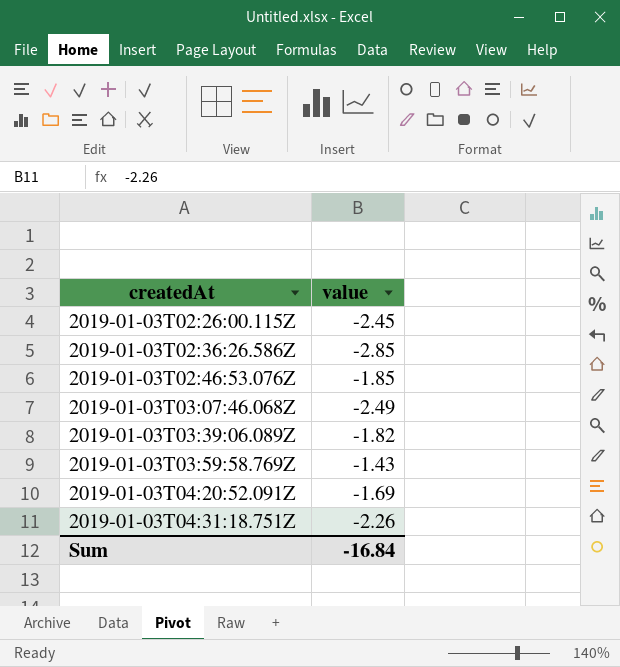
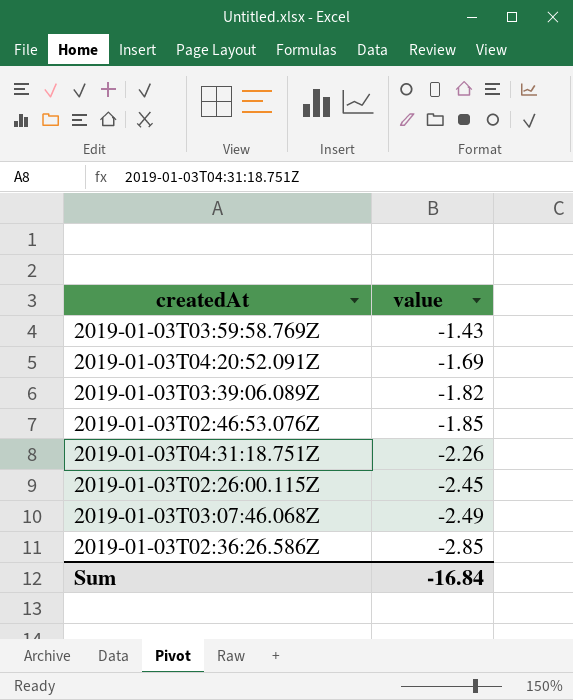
row order: createdAt ascending -> value descending

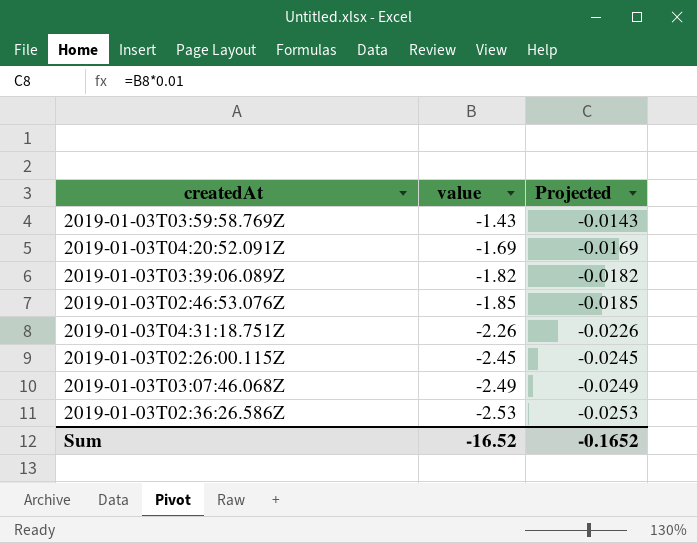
column Projected | formula: none -> [value] * 0.01
2019-01-03T02:36:26.586Z | value: -2.85 -> -2.53
Sum | value: -16.84 -> -16.52

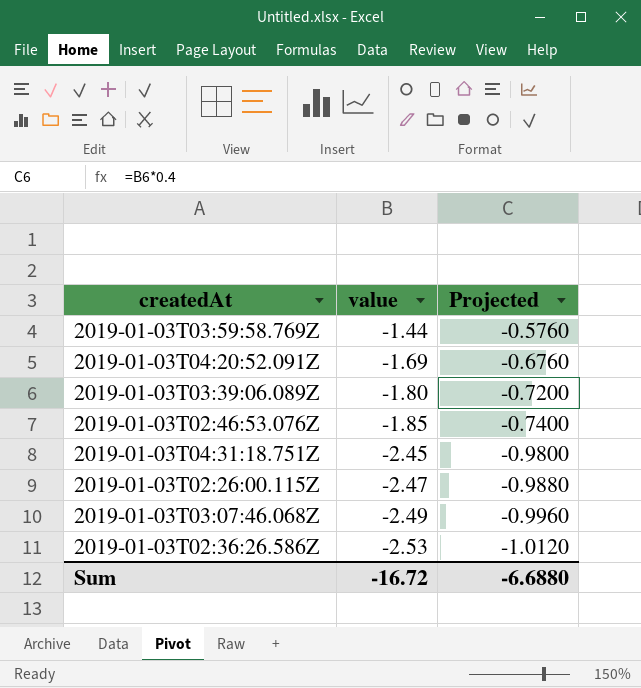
column Projected | formula: [value] * 0.01 -> [value] * 0.4
2019-01-03T03:59:58.769Z | value: -1.43 -> -1.44
2019-01-03T03:39:06.089Z | value: -1.82 -> -1.80
2019-01-03T04:31:18.751Z | value: -2.26 -> -2.45
2019-01-03T02:26:00.115Z | value: -2.45 -> -2.47
Sum | value: -16.52 -> -16.72
Sum | Projected: -0.1652 -> -6.6880

